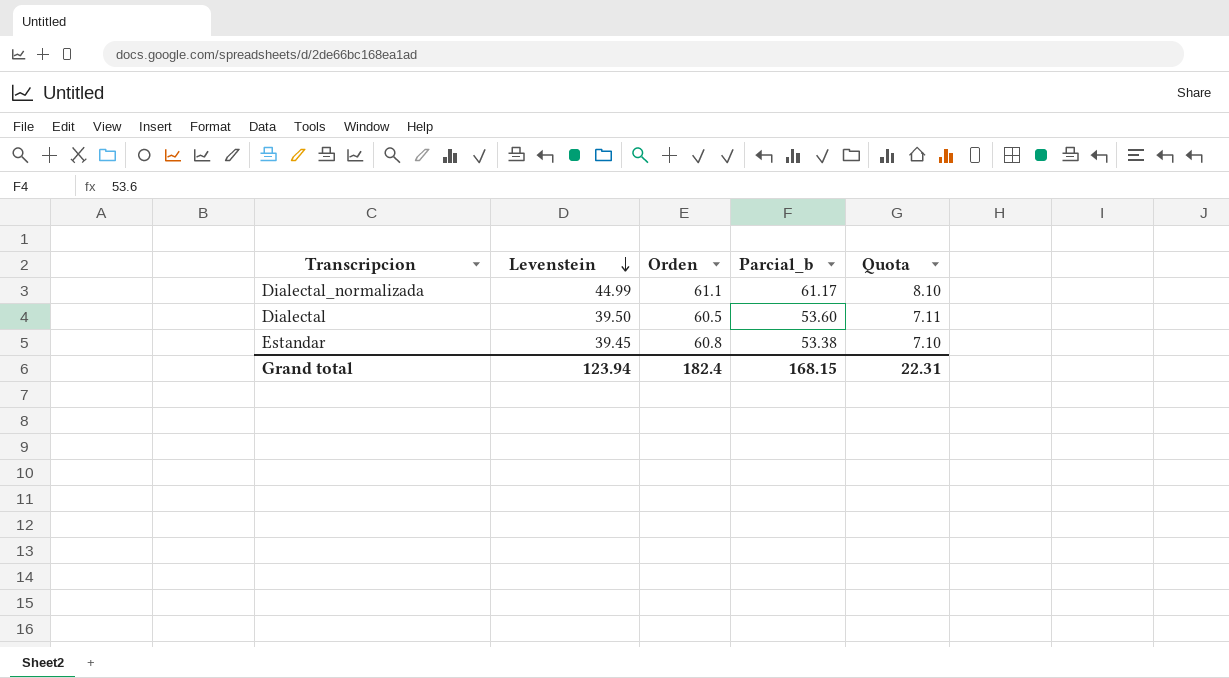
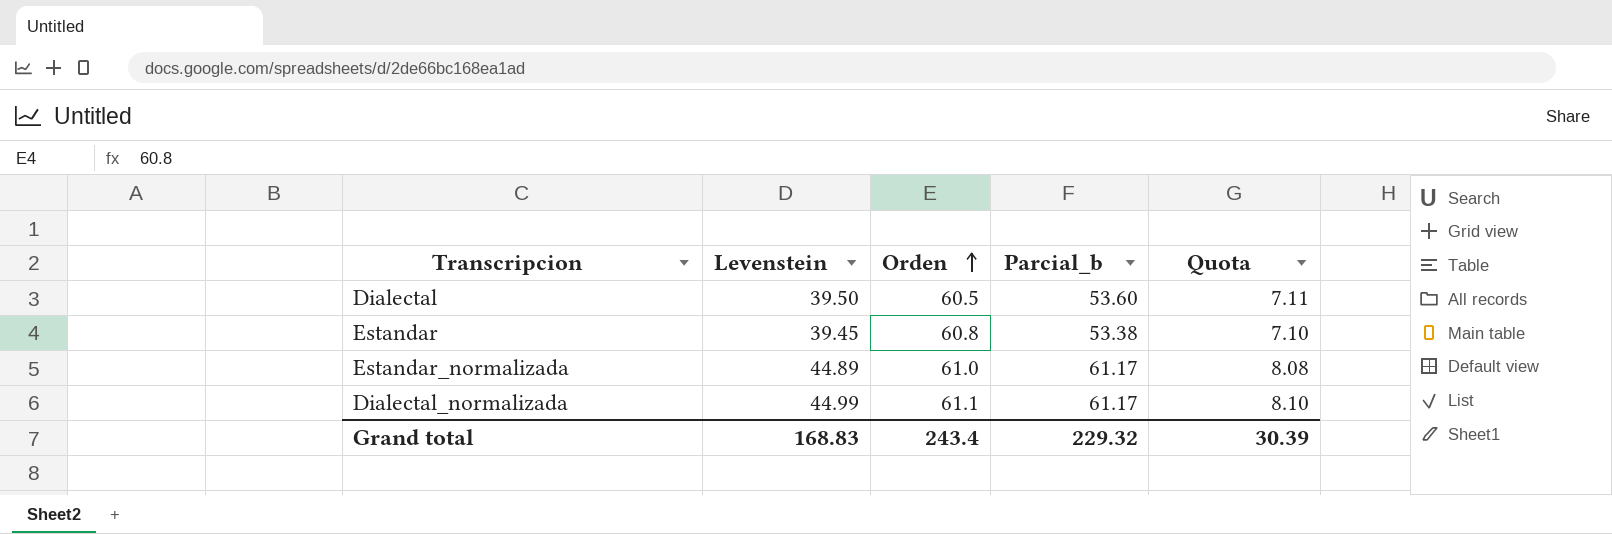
row order: Levenstein descending -> Orden ascending
row Estandar_normalizada: none -> 44.89 | 61.0 | 61.17 | 8.08
Grand total | Levenstein: 123.94 -> 168.83
Grand total | Orden: 182.4 -> 243.4
Grand total | Parcial_b: 168.15 -> 229.32
Grand total | Quota: 22.31 -> 30.39

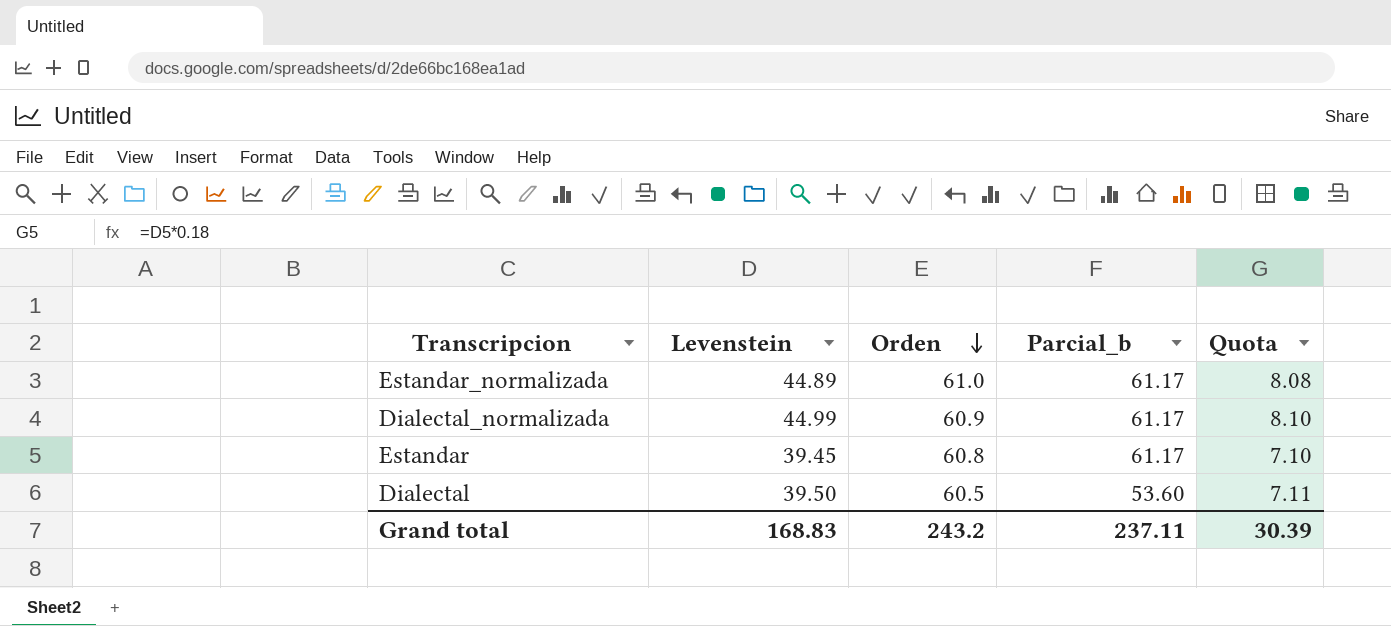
row order: Orden ascending -> Orden descending
Dialectal_normalizada | Orden: 61.1 -> 60.9
Estandar | Parcial_b: 53.38 -> 61.17
Grand total | Orden: 243.4 -> 243.2
Grand total | Parcial_b: 229.32 -> 237.11

